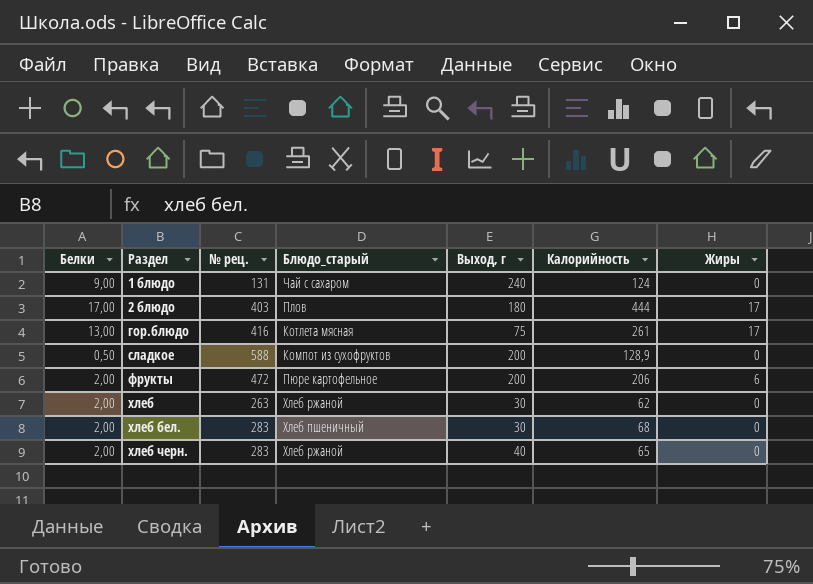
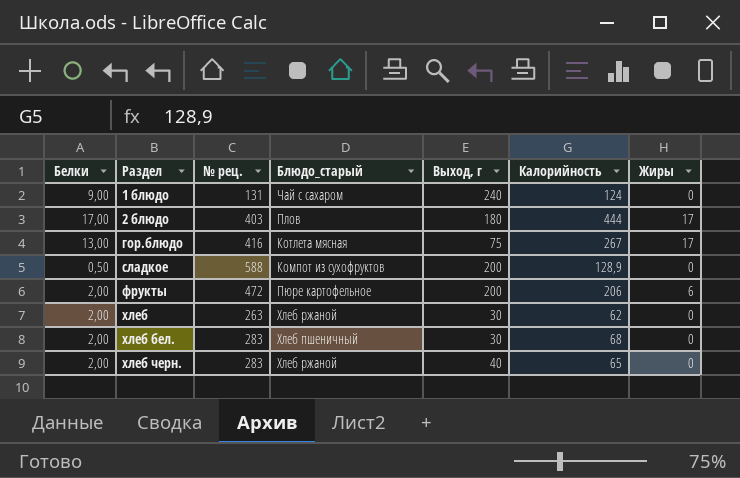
гор.блюдо | Калорийность: 261 -> 267

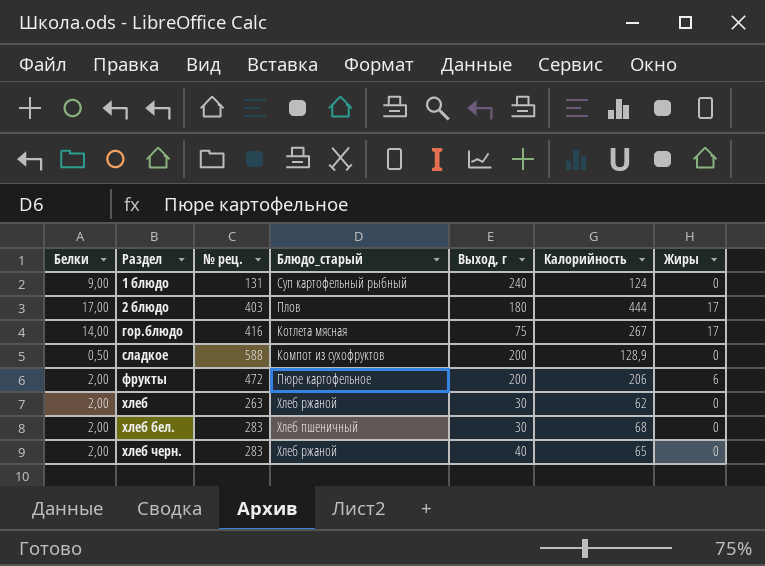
1 блюдо | Блюдо_старый: Чай с сахаром -> Суп картофельный рыбный
гор.блюдо | Белки: 13,00 -> 14,00

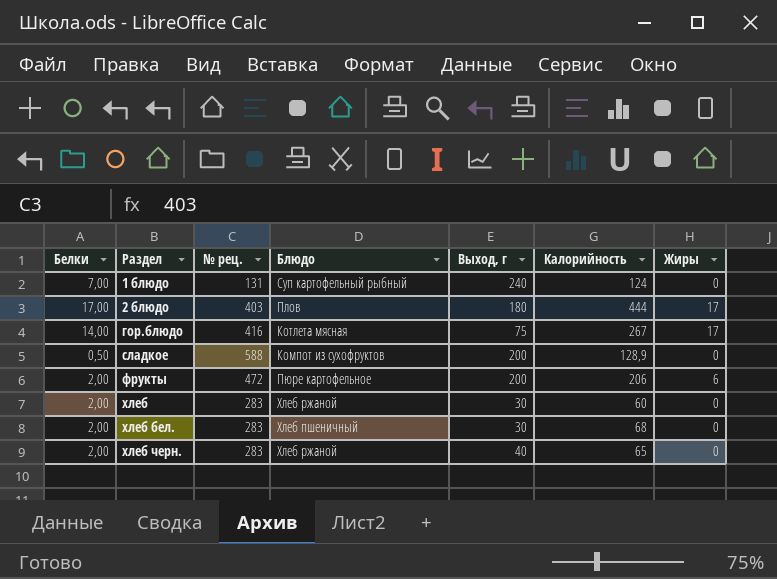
column name: Блюдо_старый -> Блюдо
1 блюдо | Белки: 9,00 -> 7,00
хлеб | № рец.: 263 -> 283
хлеб | Калорийность: 62 -> 60

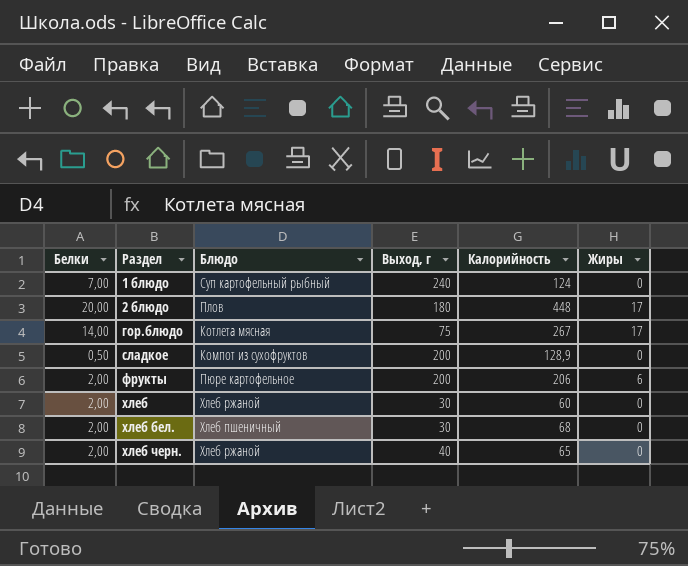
column № рец. | position: 3 -> none
2 блюдо | Белки: 17,00 -> 20,00
2 блюдо | Калорийность: 444 -> 448

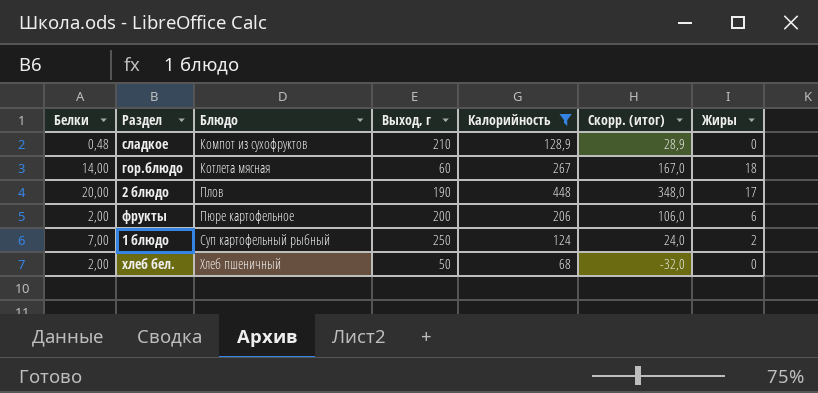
filter: none -> Калорийность >= 68
row order: Раздел ascending -> Блюдо ascending
column Скорр. (итог) | formula: none -> [Калорийность] - 100
сладкое | Белки: 0,50 -> 0,48
сладкое | Выход, г: 200 -> 210
гор.блюдо | Выход, г: 75 -> 60
гор.блюдо | Жиры: 17 -> 18
2 блюдо | Выход, г: 180 -> 190
1 блюдо | Выход, г: 240 -> 250
1 блюдо | Жиры: 0 -> 2
хлеб бел. | Выход, г: 30 -> 50

